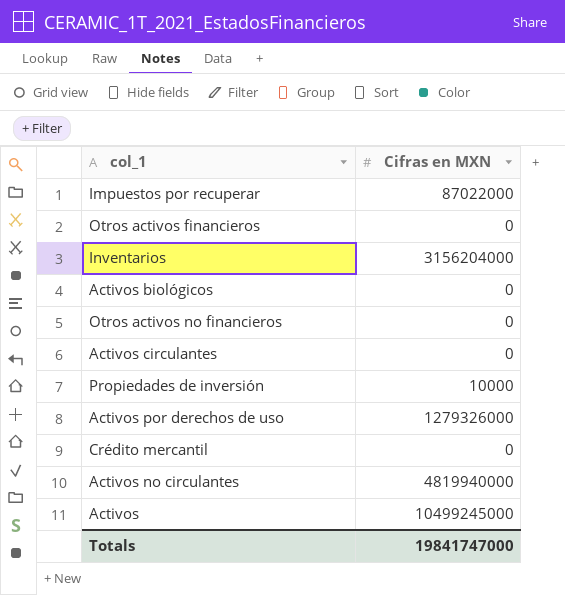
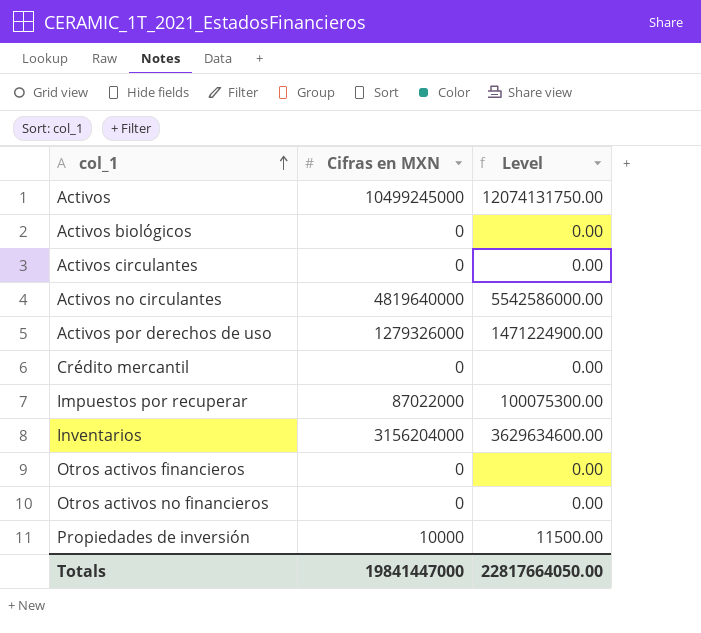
row order: none -> col_1 ascending
column Level | formula: none -> [Cifras en MXN] * 1.15
Activos no circulantes | Cifras en MXN: 4819940000 -> 4819640000
Totals | Cifras en MXN: 19841747000 -> 19841447000

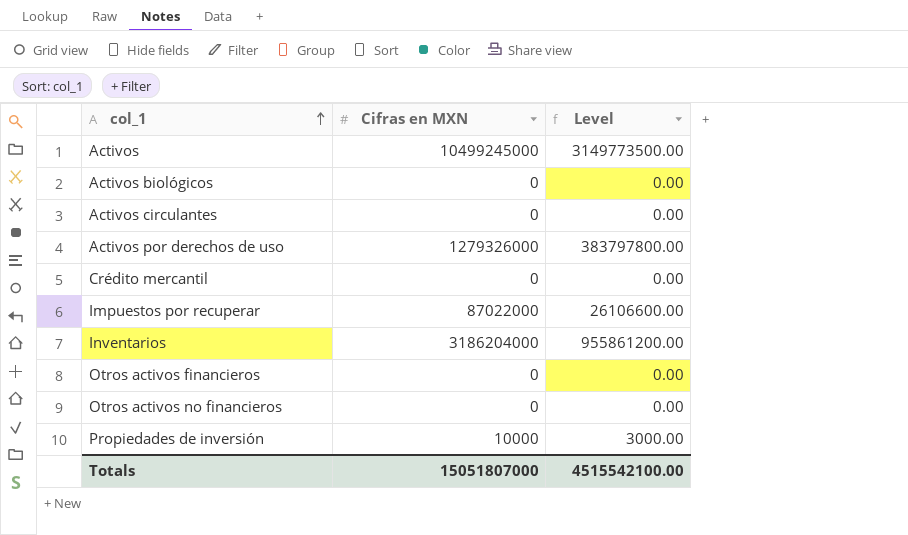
column Level | formula: [Cifras en MXN] * 1.15 -> [Cifras en MXN] * 0.3
row Activos no circulantes: 4819640000 | 5542586000.00 -> none
Inventarios | Cifras en MXN: 3156204000 -> 3186204000
Totals | Cifras en MXN: 19841447000 -> 15051807000
Totals | Level: 22817664050.00 -> 4515542100.00

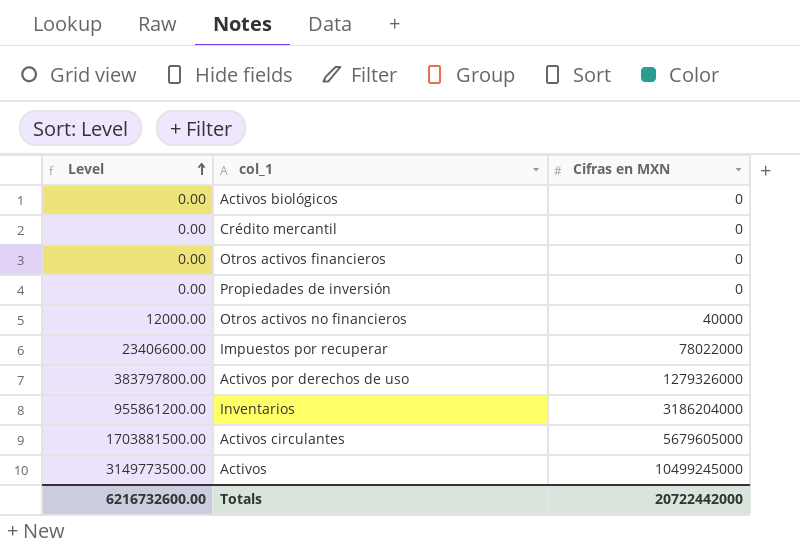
row order: col_1 ascending -> Level ascending
column Level | position: 3 -> 1
Propiedades de inversión | Level: 3000.00 -> 0.00
Propiedades de inversión | Cifras en MXN: 10000 -> 0
Otros activos no financieros | Level: 0.00 -> 12000.00
Otros activos no financieros | Cifras en MXN: 0 -> 40000
Impuestos por recuperar | Level: 26106600.00 -> 23406600.00
Impuestos por recuperar | Cifras en MXN: 87022000 -> 78022000
Activos circulantes | Level: 0.00 -> 1703881500.00
Activos circulantes | Cifras en MXN: 0 -> 5679605000
Totals | Level: 4515542100.00 -> 6216732600.00
Totals | Cifras en MXN: 15051807000 -> 20722442000

